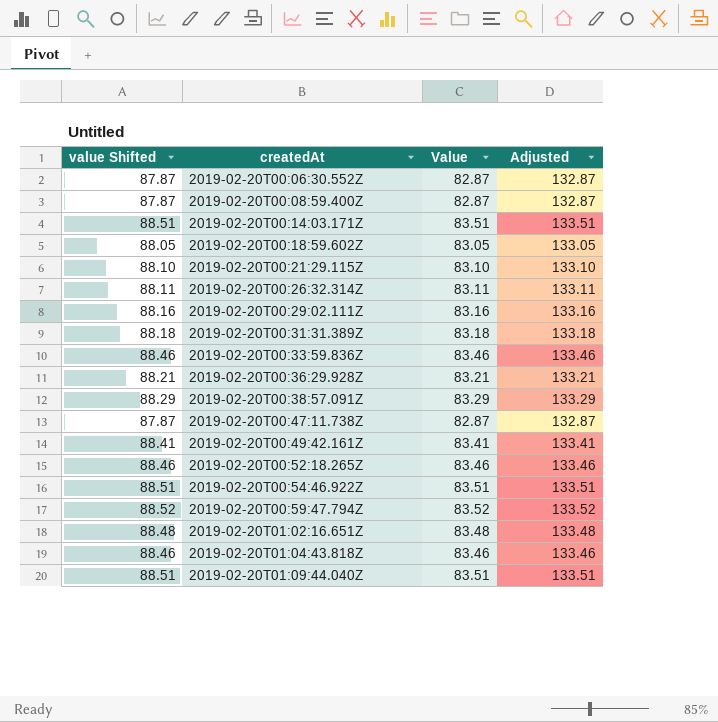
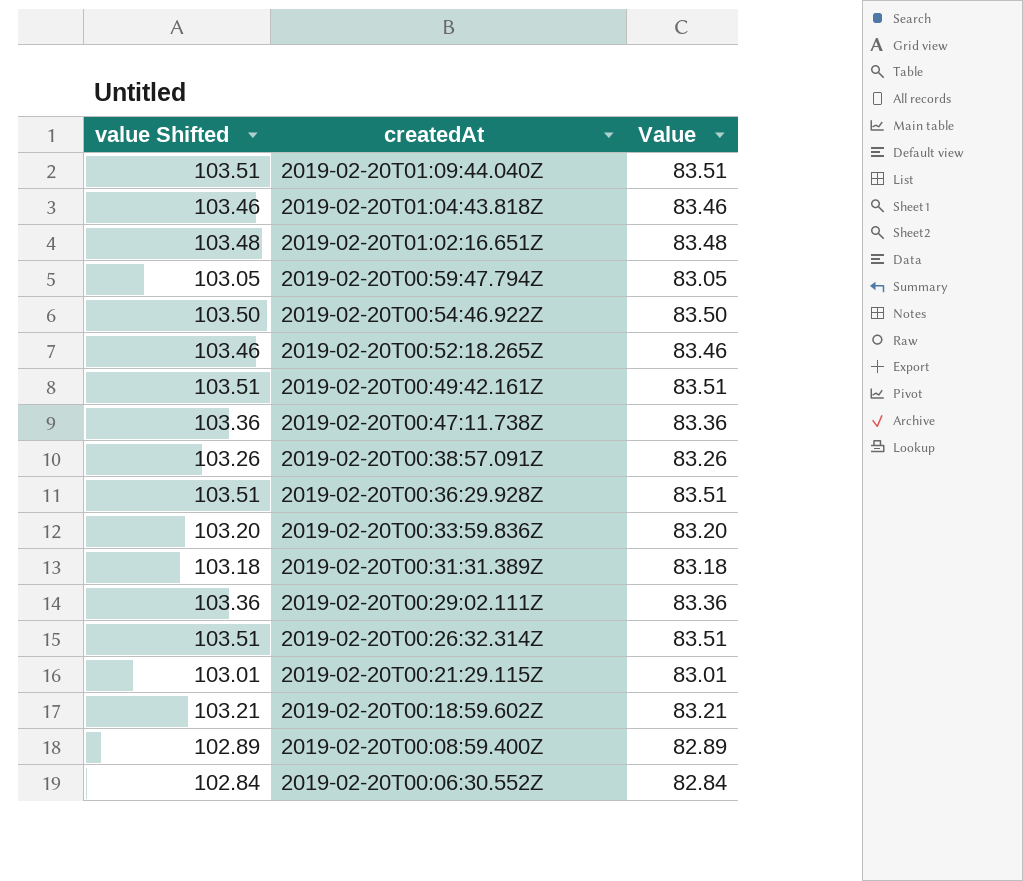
row order: createdAt ascending -> createdAt descending
column Adjusted | formula: [Value] + 50 -> none
column value Shifted | formula: [Value] + 5 -> [Value] + 20
row 2019-02-20T00:14:03.171Z: 88.51 | 83.51 | 133.51 -> none
2019-02-20T00:59:47.794Z | Value: 83.52 -> 83.05
2019-02-20T00:54:46.922Z | Value: 83.51 -> 83.50
2019-02-20T00:49:42.161Z | Value: 83.41 -> 83.51
2019-02-20T00:47:11.738Z | Value: 82.87 -> 83.36
2019-02-20T00:38:57.091Z | Value: 83.29 -> 83.26
2019-02-20T00:36:29.928Z | Value: 83.21 -> 83.51
2019-02-20T00:33:59.836Z | Value: 83.46 -> 83.20
2019-02-20T00:29:02.111Z | Value: 83.16 -> 83.36
2019-02-20T00:26:32.314Z | Value: 83.11 -> 83.51
2019-02-20T00:21:29.115Z | Value: 83.10 -> 83.01
2019-02-20T00:18:59.602Z | Value: 83.05 -> 83.21
2019-02-20T00:08:59.400Z | Value: 82.87 -> 82.89
2019-02-20T00:06:30.552Z | Value: 82.87 -> 82.84

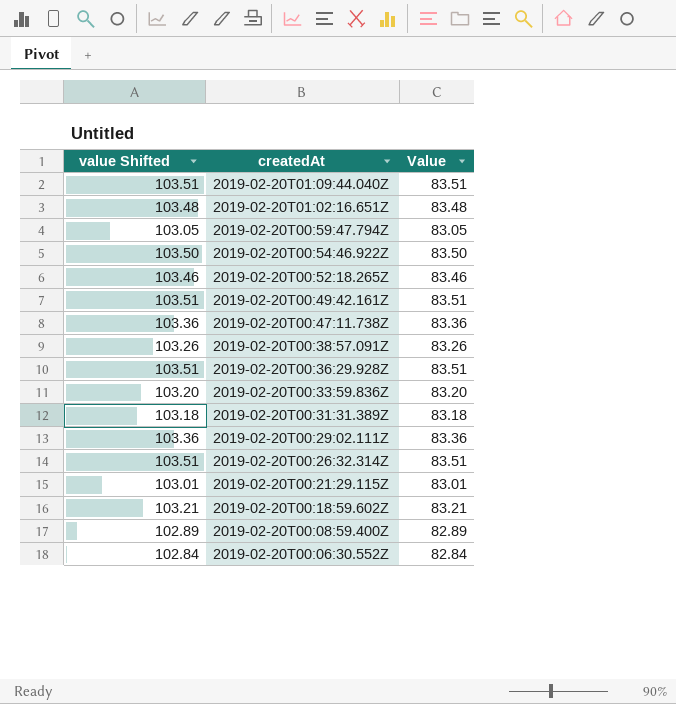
row 2019-02-20T01:04:43.818Z: 103.46 | 83.46 -> none

